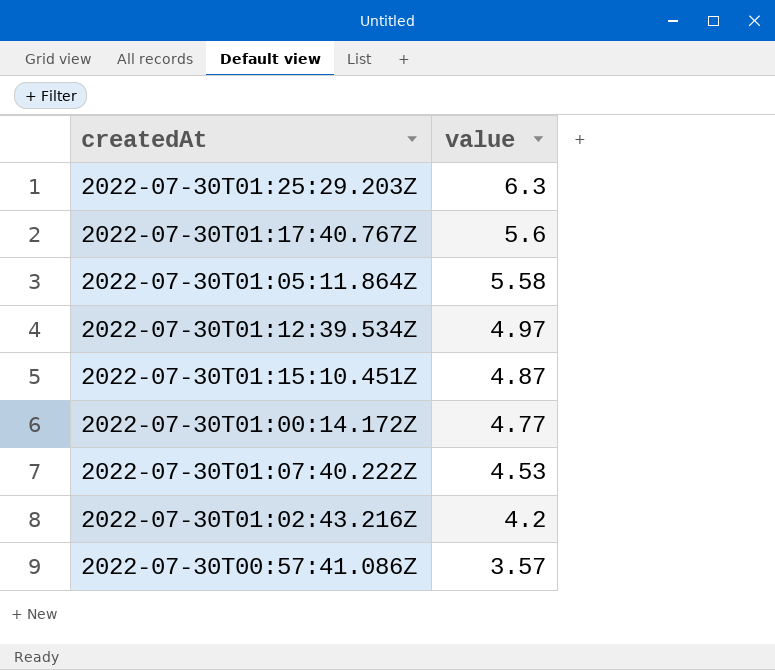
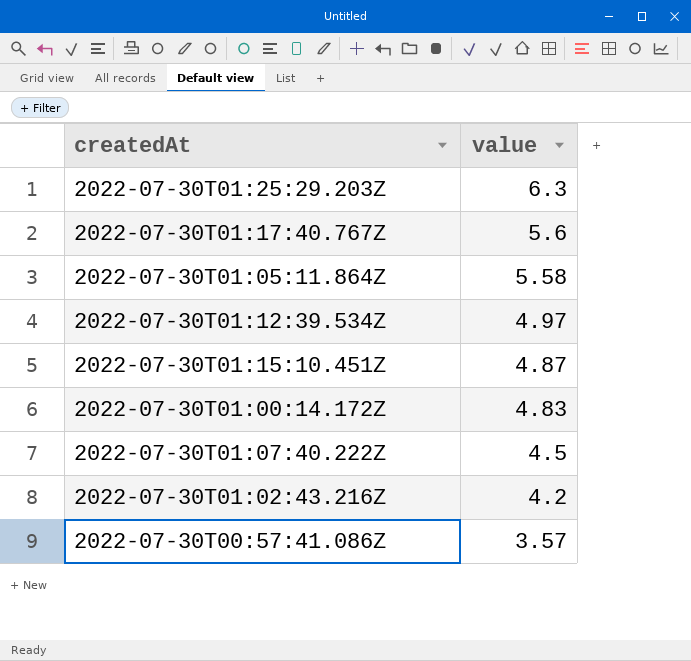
2022-07-30T01:00:14.172Z | value: 4.77 -> 4.83
2022-07-30T01:07:40.222Z | value: 4.53 -> 4.5

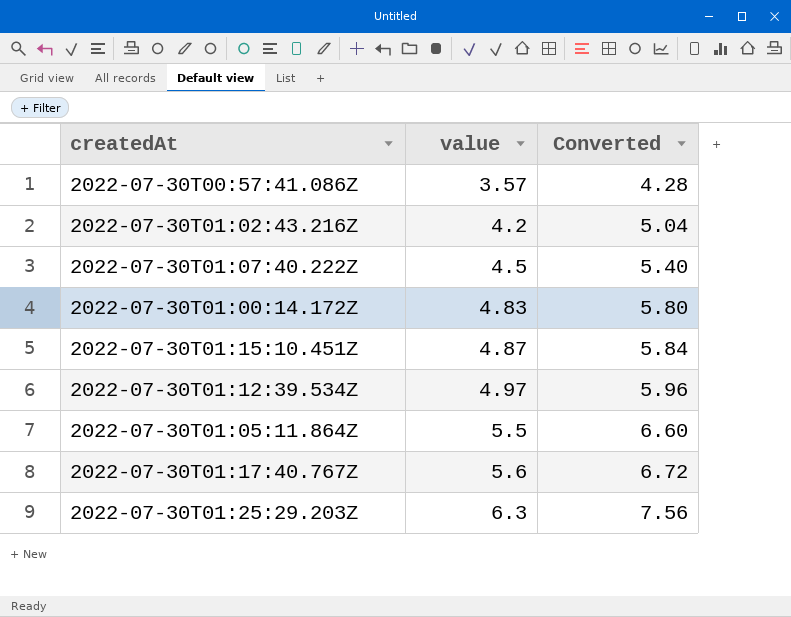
row order: value descending -> value ascending
column Converted | formula: none -> [value] * 1.2
2022-07-30T01:05:11.864Z | value: 5.58 -> 5.5

